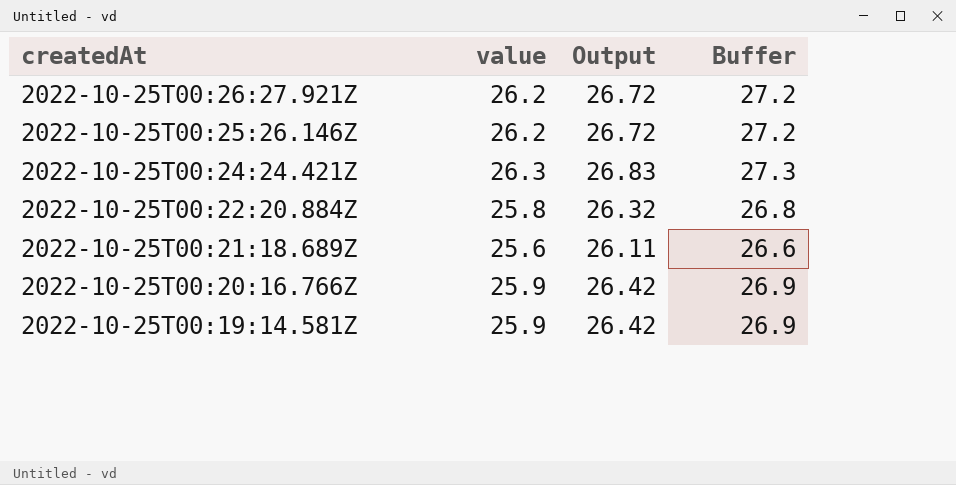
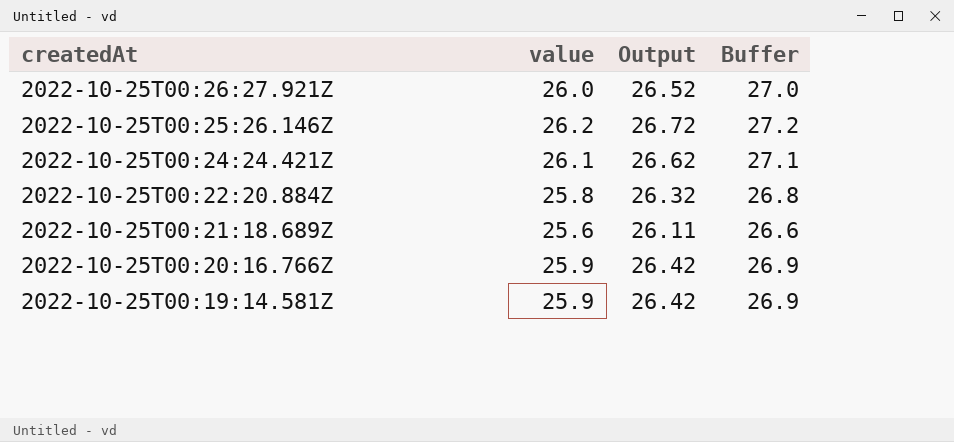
2022-10-25T00:26:27.921Z | value: 26.2 -> 26.0
2022-10-25T00:26:27.921Z | Output: 26.72 -> 26.52
2022-10-25T00:26:27.921Z | Buffer: 27.2 -> 27.0
2022-10-25T00:24:24.421Z | value: 26.3 -> 26.1
2022-10-25T00:24:24.421Z | Output: 26.83 -> 26.62
2022-10-25T00:24:24.421Z | Buffer: 27.3 -> 27.1

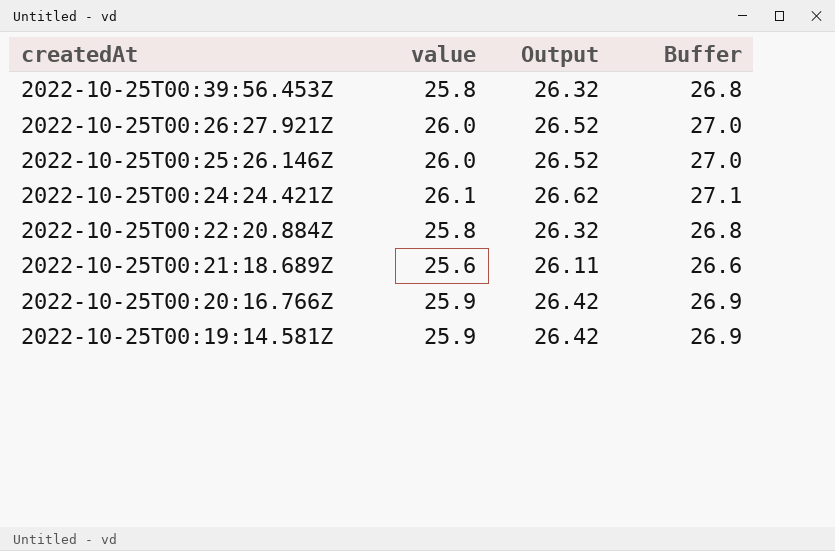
row 2022-10-25T00:39:56.453Z: none -> 25.8 | 26.32 | 26.8
2022-10-25T00:25:26.146Z | value: 26.2 -> 26.0
2022-10-25T00:25:26.146Z | Output: 26.72 -> 26.52
2022-10-25T00:25:26.146Z | Buffer: 27.2 -> 27.0

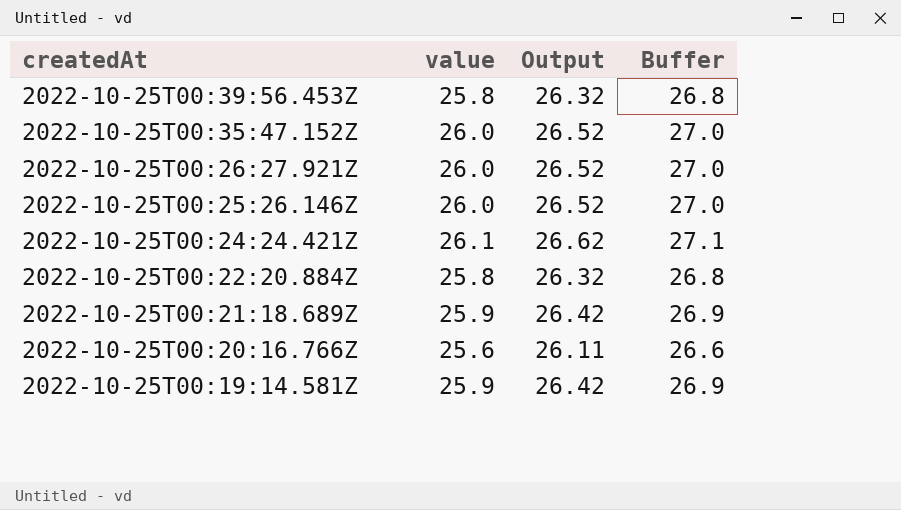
row 2022-10-25T00:35:47.152Z: none -> 26.0 | 26.52 | 27.0
2022-10-25T00:21:18.689Z | value: 25.6 -> 25.9
2022-10-25T00:21:18.689Z | Output: 26.11 -> 26.42
2022-10-25T00:21:18.689Z | Buffer: 26.6 -> 26.9
2022-10-25T00:20:16.766Z | value: 25.9 -> 25.6
2022-10-25T00:20:16.766Z | Output: 26.42 -> 26.11
2022-10-25T00:20:16.766Z | Buffer: 26.9 -> 26.6

